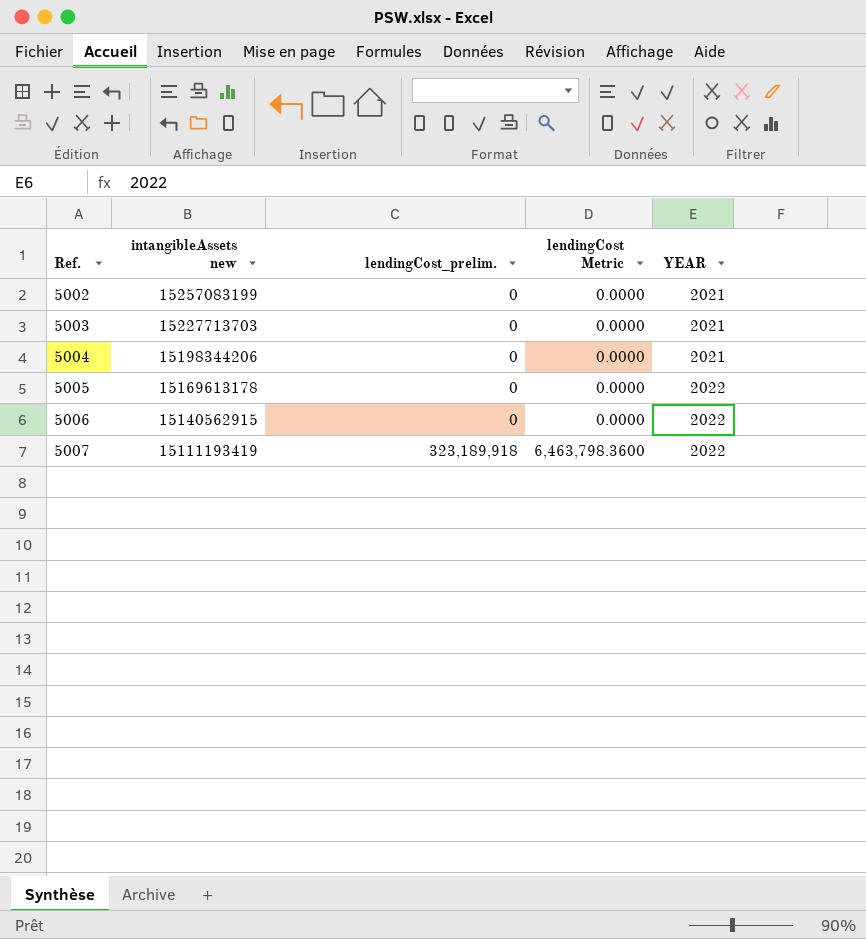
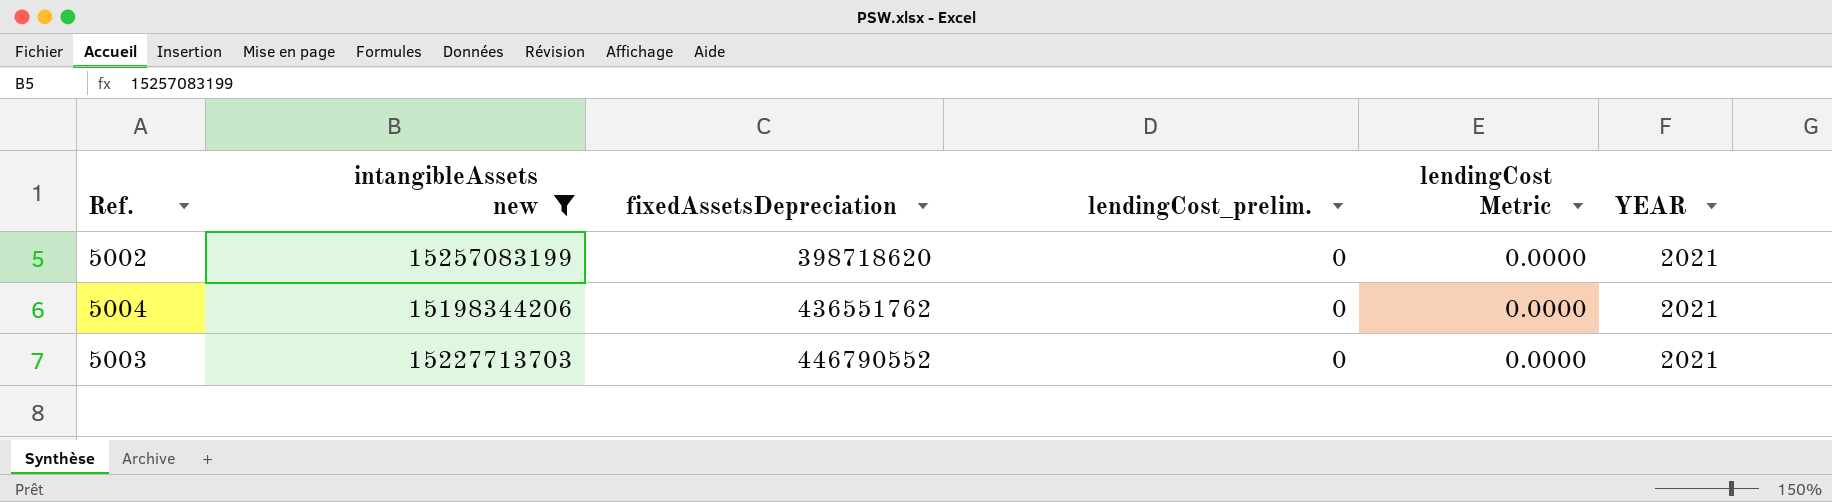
filter: none -> intangibleAssets new >= 15198344206
row order: Ref. ascending -> fixedAssetsDepreciation ascending
column fixedAssetsDepreciation | position: none -> 3

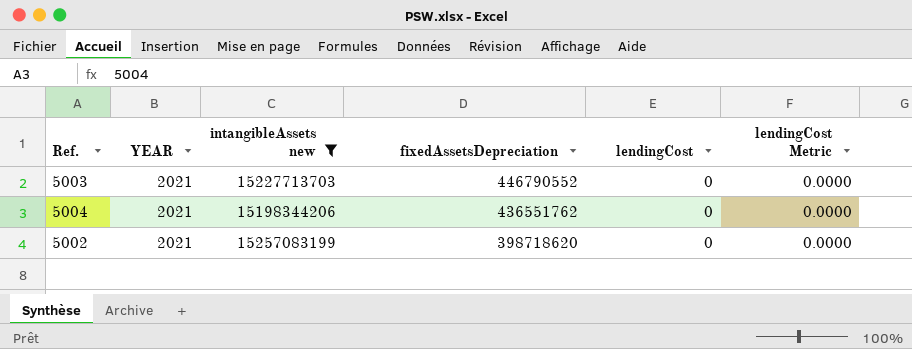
row order: fixedAssetsDepreciation ascending -> fixedAssetsDepreciation descending
column YEAR | position: 6 -> 2
column name: lendingCost_prelim. -> lendingCost

